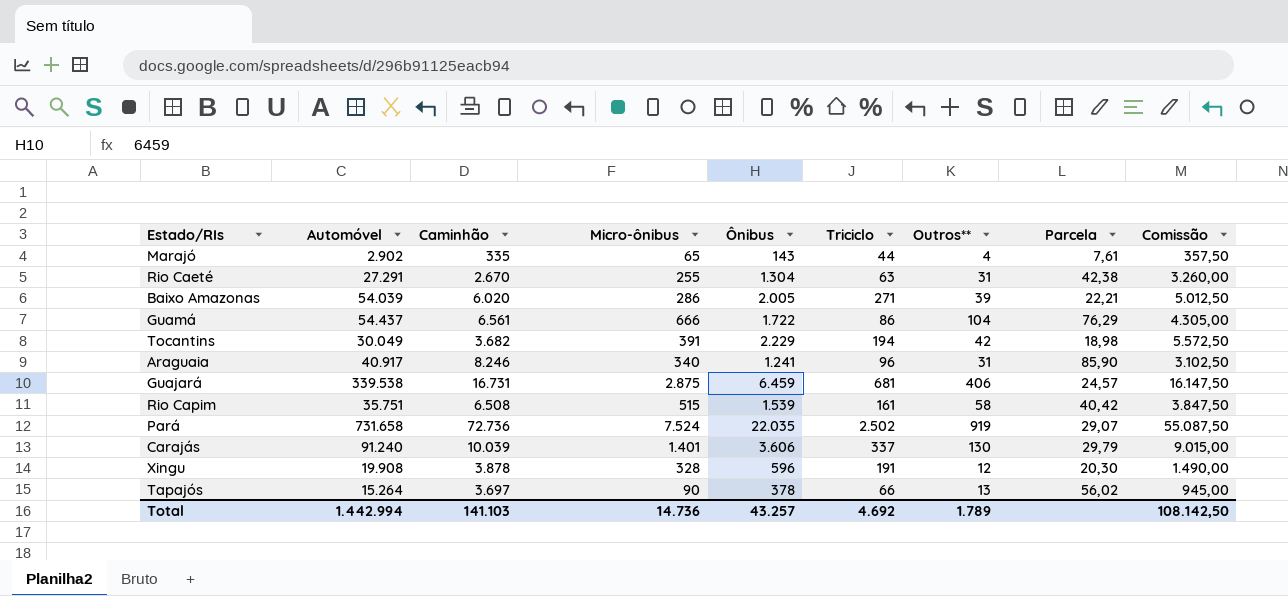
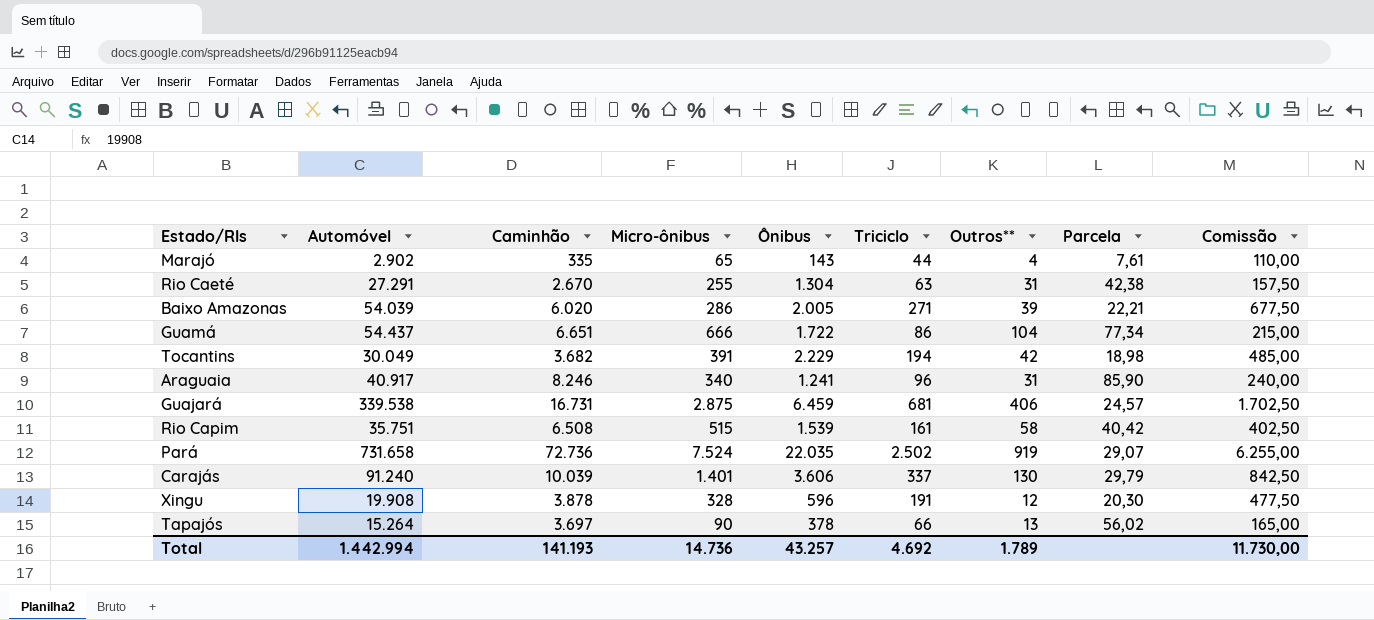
column Comissão | formula: [Ônibus] * 2,5 -> [Triciclo] * 2,5
Guamá | Caminhão: 6.561 -> 6.651
Guamá | Parcela: 76,29 -> 77,34
Total | Caminhão: 141.103 -> 141.193
Total | Comissão: 108.142,50 -> 11.730,00

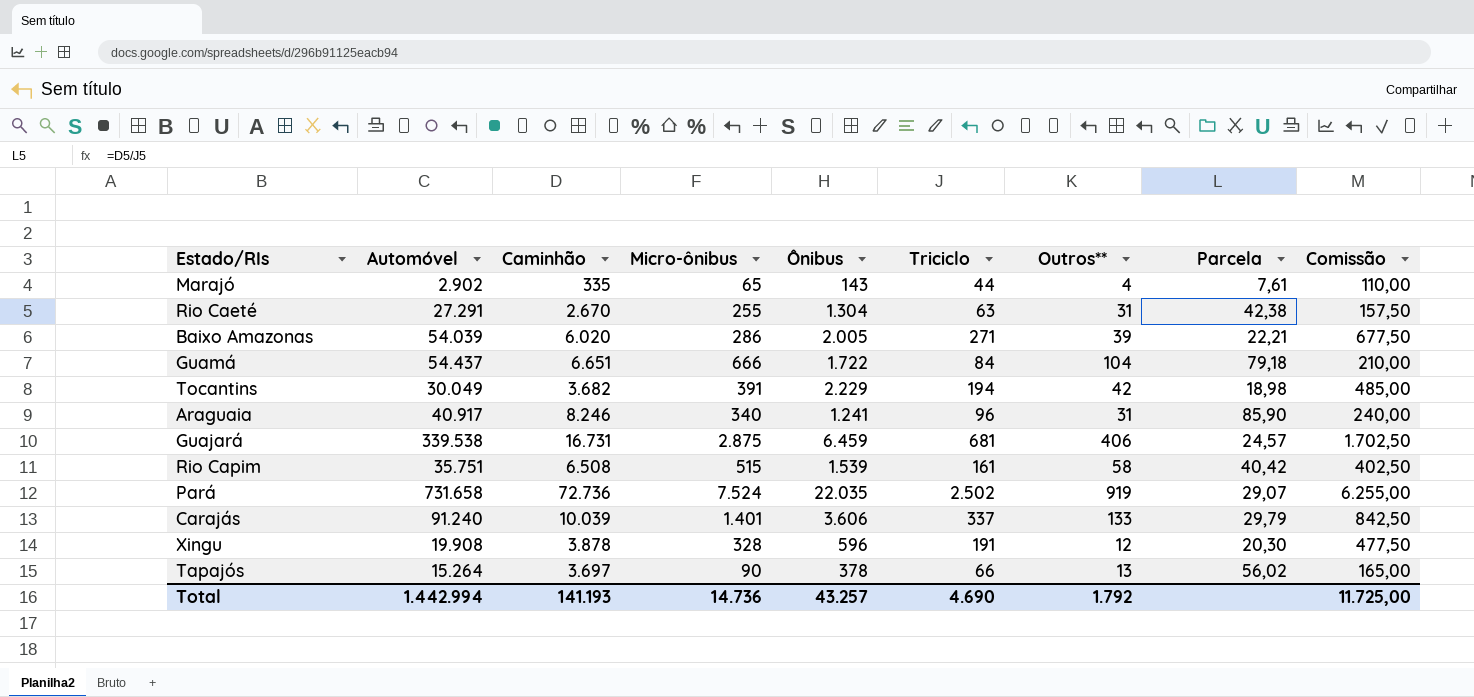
Guamá | Triciclo: 86 -> 84
Guamá | Parcela: 77,34 -> 79,18
Guamá | Comissão: 215,00 -> 210,00
Carajás | Outros**: 130 -> 133
Total | Triciclo: 4.692 -> 4.690
Total | Outros**: 1.789 -> 1.792
Total | Comissão: 11.730,00 -> 11.725,00

